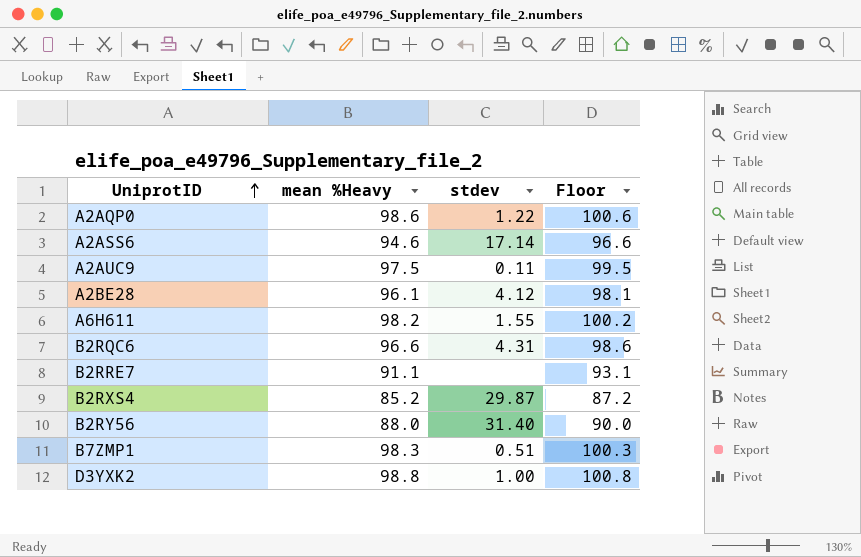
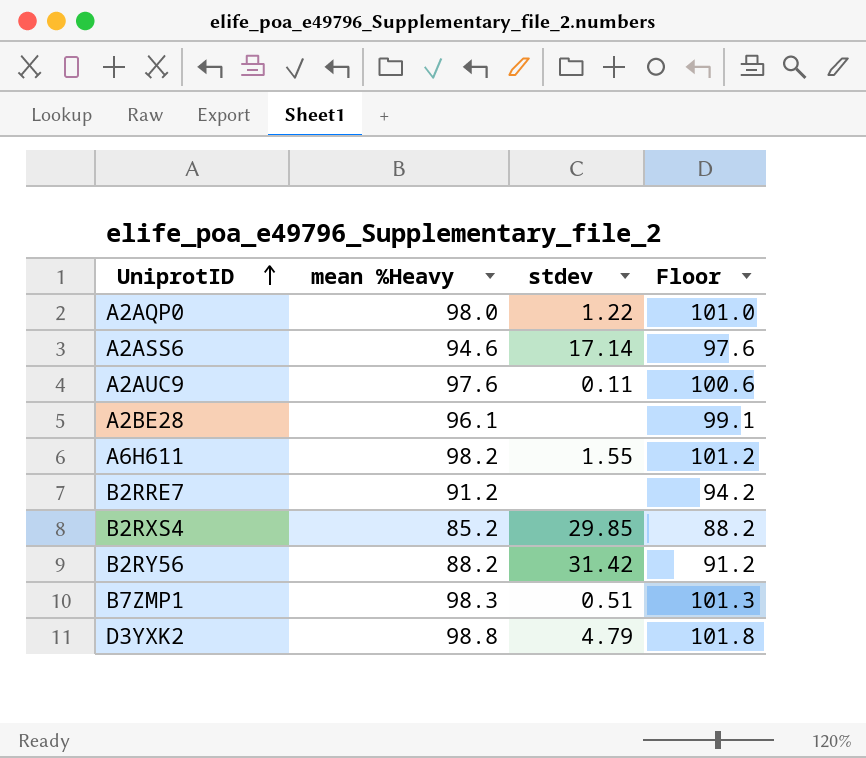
column Floor | formula: [mean %Heavy] + 2 -> [mean %Heavy] + 3
row B2RQC6: 96.6 | 4.31 | 98.6 -> none
A2AQP0 | mean %Heavy: 98.6 -> 98.0
A2AUC9 | mean %Heavy: 97.5 -> 97.6
A2BE28 | stdev: 4.12 -> none
B2RRE7 | mean %Heavy: 91.1 -> 91.2
B2RXS4 | stdev: 29.87 -> 29.85
B2RY56 | mean %Heavy: 88.0 -> 88.2
B2RY56 | stdev: 31.40 -> 31.42
D3YXK2 | stdev: 1.00 -> 4.79

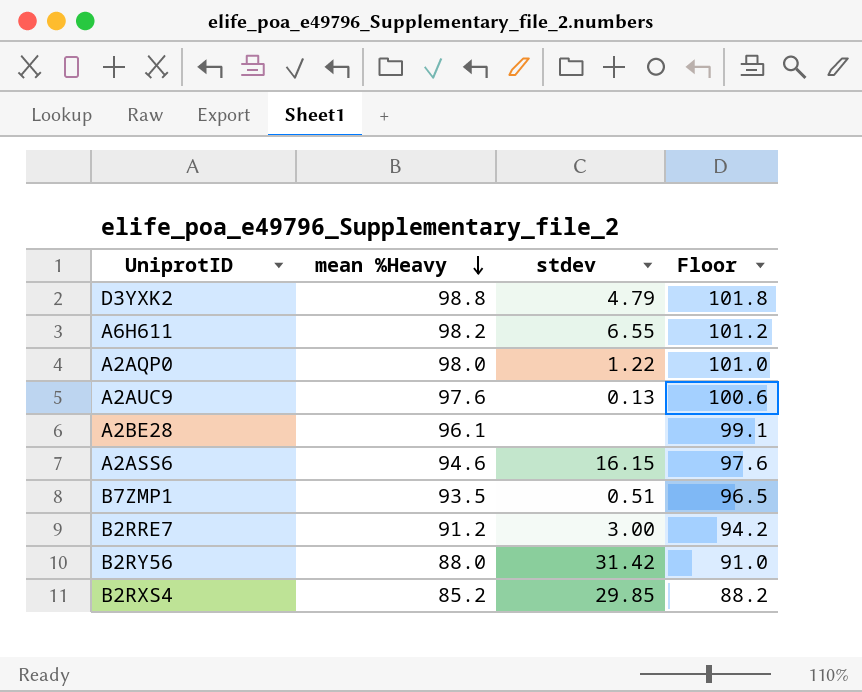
row order: UniprotID ascending -> mean %Heavy descending
A6H611 | stdev: 1.55 -> 6.55
A2AUC9 | stdev: 0.11 -> 0.13
A2ASS6 | stdev: 17.14 -> 16.15
B7ZMP1 | mean %Heavy: 98.3 -> 93.5
B7ZMP1 | Floor: 101.3 -> 96.5
B2RRE7 | stdev: none -> 3.00
B2RY56 | mean %Heavy: 88.2 -> 88.0
B2RY56 | Floor: 91.2 -> 91.0

